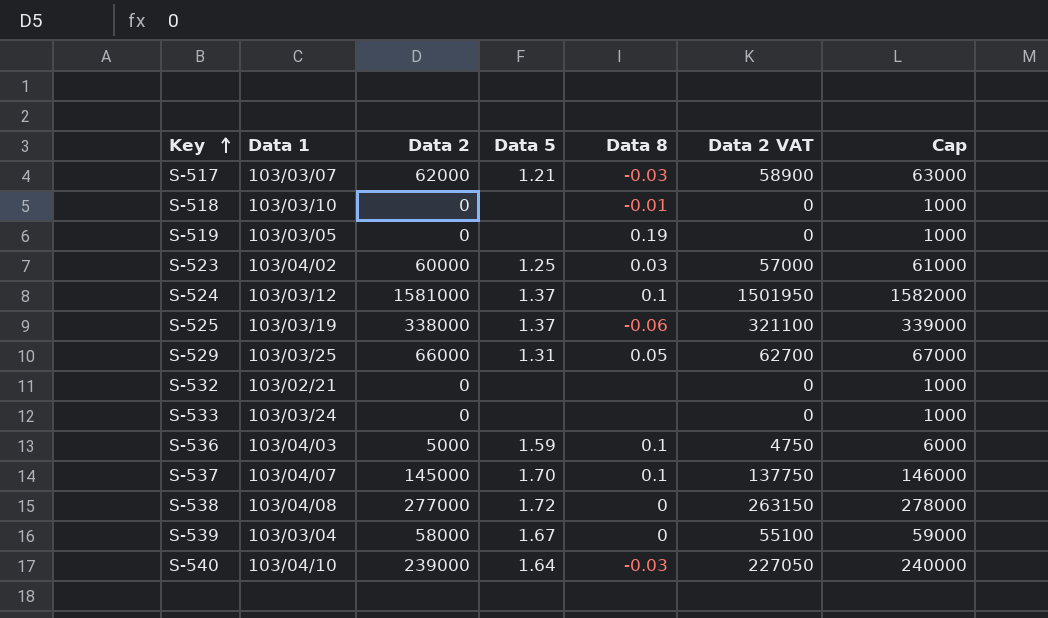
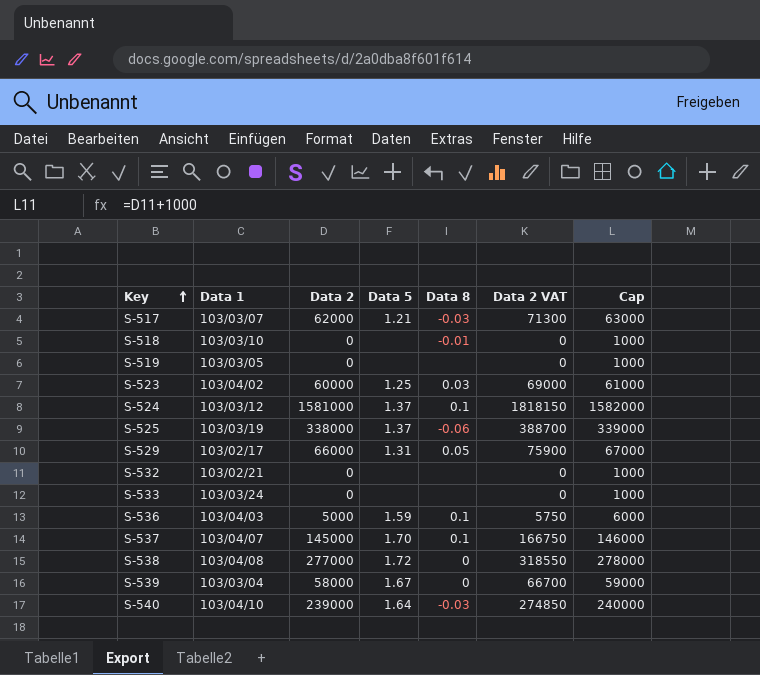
column Data 2 VAT | formula: [Data 2] * 0.95 -> [Data 2] * 1.15
S-519 | Data 8: 0.19 -> none
S-529 | Data 1: 103/03/25 -> 103/02/17

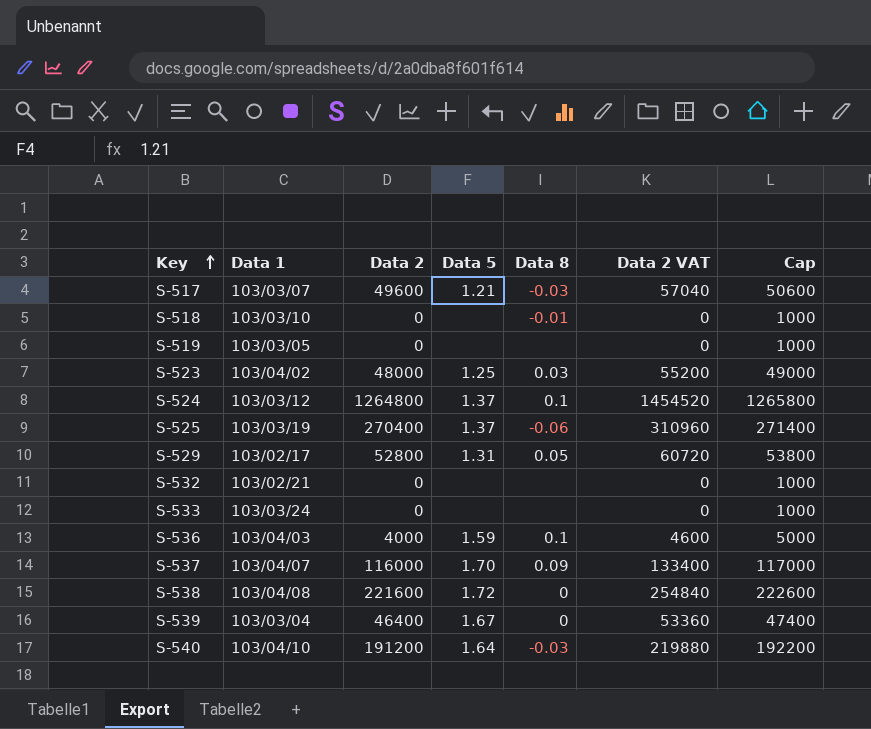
S-517 | Data 2: 62000 -> 49600
S-517 | Data 2 VAT: 71300 -> 57040
S-517 | Cap: 63000 -> 50600
S-523 | Data 2: 60000 -> 48000
S-523 | Data 2 VAT: 69000 -> 55200
S-523 | Cap: 61000 -> 49000
S-524 | Data 2: 1581000 -> 1264800
S-524 | Data 2 VAT: 1818150 -> 1454520
S-524 | Cap: 1582000 -> 1265800
S-525 | Data 2: 338000 -> 270400
S-525 | Data 2 VAT: 388700 -> 310960
S-525 | Cap: 339000 -> 271400
S-529 | Data 2: 66000 -> 52800
S-529 | Data 2 VAT: 75900 -> 60720
S-529 | Cap: 67000 -> 53800
S-536 | Data 2: 5000 -> 4000
S-536 | Data 2 VAT: 5750 -> 4600
S-536 | Cap: 6000 -> 5000
S-537 | Data 2: 145000 -> 116000
S-537 | Data 8: 0.1 -> 0.09
S-537 | Data 2 VAT: 166750 -> 133400
S-537 | Cap: 146000 -> 117000
S-538 | Data 2: 277000 -> 221600
S-538 | Data 2 VAT: 318550 -> 254840
S-538 | Cap: 278000 -> 222600
S-539 | Data 2: 58000 -> 46400
S-539 | Data 2 VAT: 66700 -> 53360
S-539 | Cap: 59000 -> 47400
S-540 | Data 2: 239000 -> 191200
S-540 | Data 2 VAT: 274850 -> 219880
S-540 | Cap: 240000 -> 192200

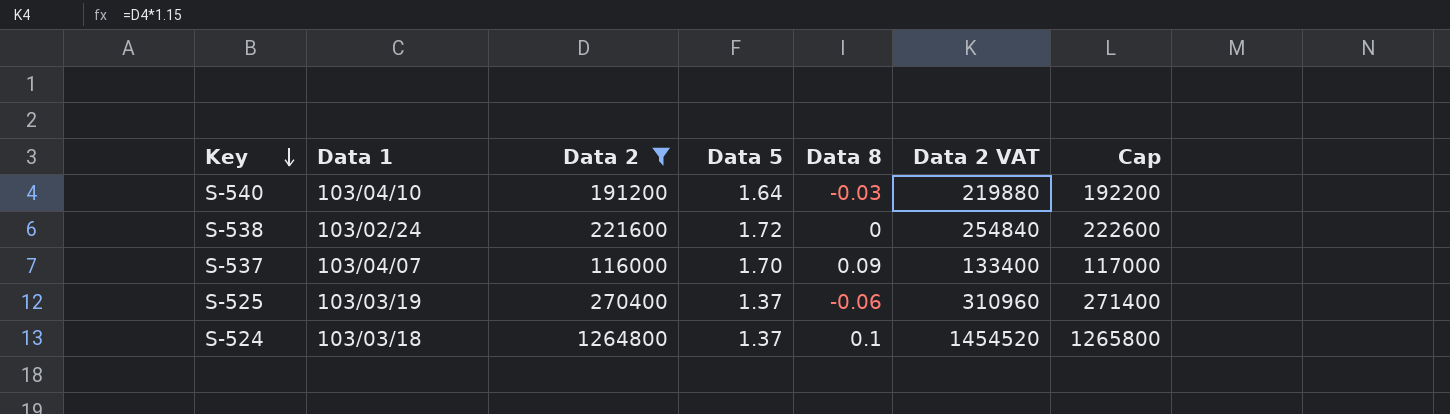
filter: none -> Data 2 >= 116000
row order: Key ascending -> Key descending
S-538 | Data 1: 103/04/08 -> 103/02/24
S-524 | Data 1: 103/03/12 -> 103/03/18

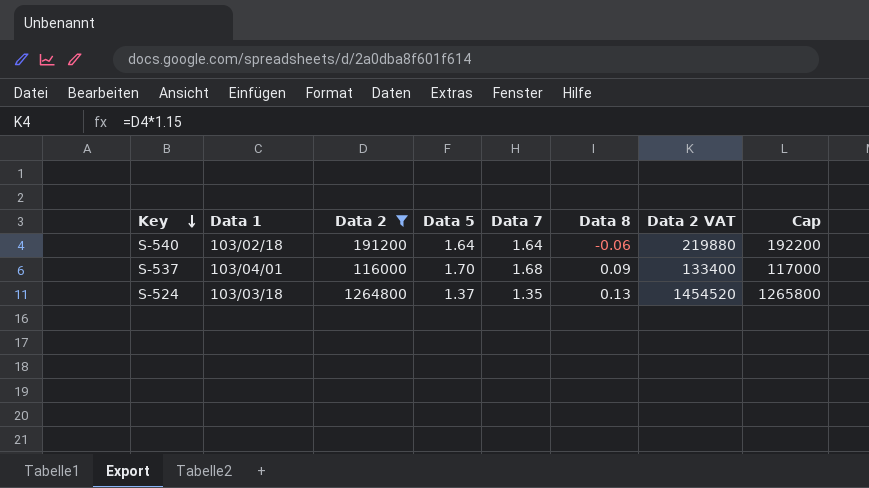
column Data 7 | position: none -> 5
row S-538: 103/02/24 | 221600 | 1.72 | 0 | 254840 | 222600 -> none
row S-525: 103/03/19 | 270400 | 1.37 | -0.06 | 310960 | 271400 -> none
S-540 | Data 1: 103/04/10 -> 103/02/18
S-540 | Data 8: -0.03 -> -0.06
S-537 | Data 1: 103/04/07 -> 103/04/01
S-524 | Data 8: 0.1 -> 0.13

